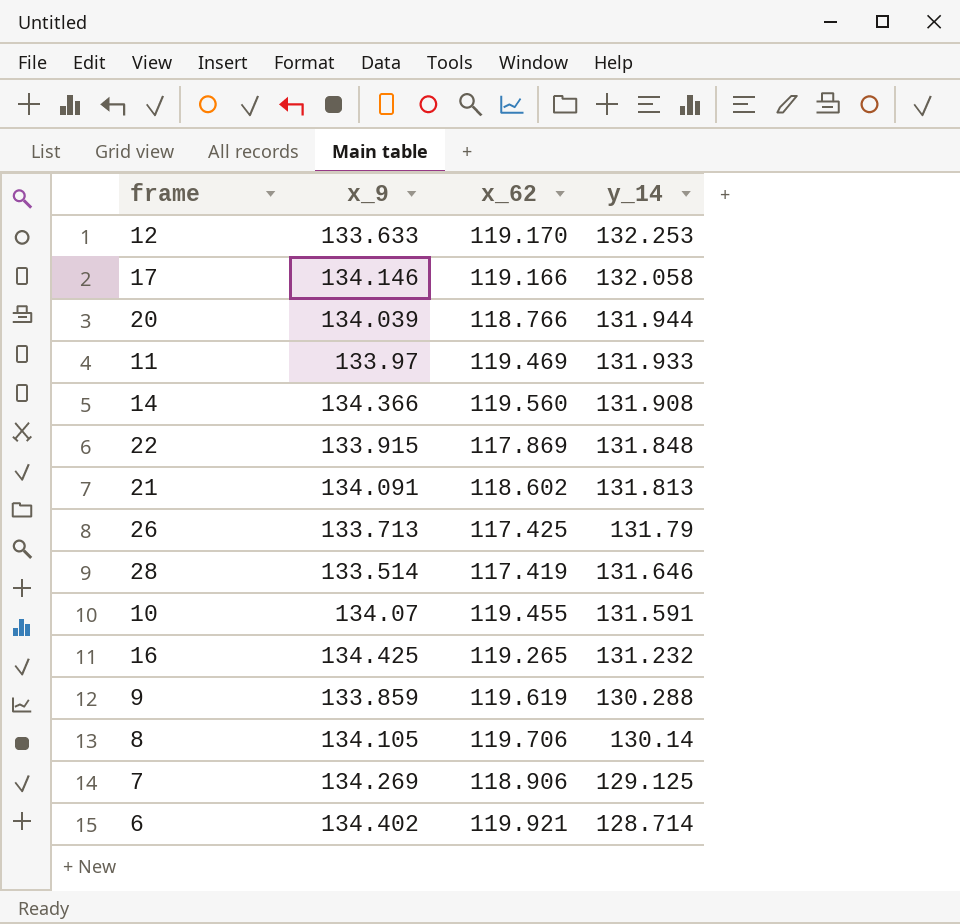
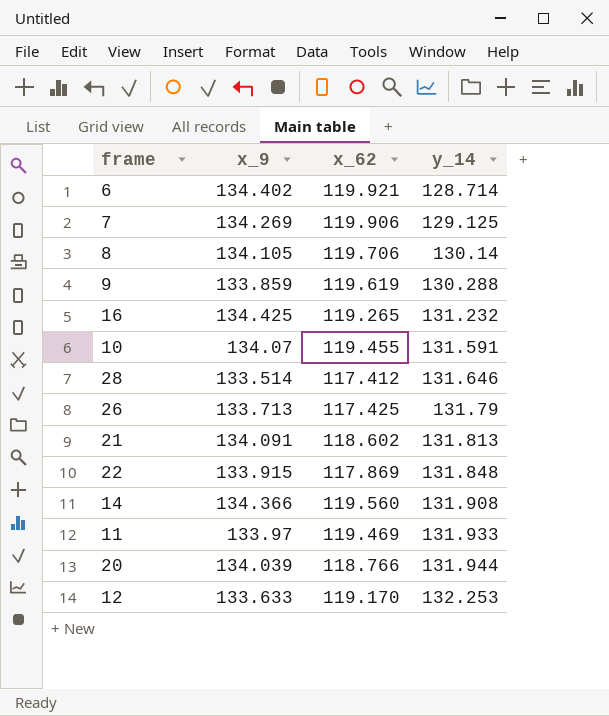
row order: y_14 descending -> y_14 ascending
row 17: 134.146 | 119.166 | 132.058 -> none
7 | x_62: 118.906 -> 119.906
28 | x_62: 117.419 -> 117.412

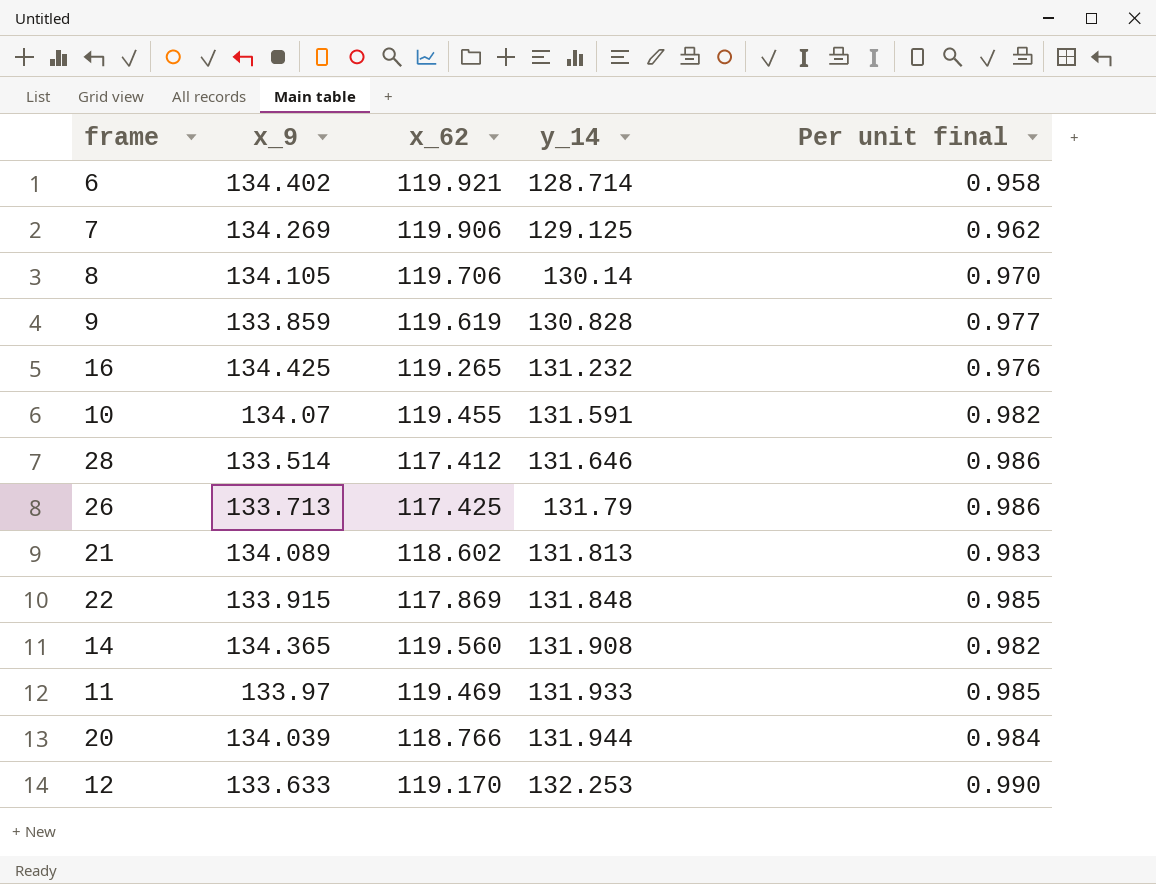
column Per unit final | formula: none -> [y_14] / [x_9]
9 | y_14: 130.288 -> 130.828
21 | x_9: 134.091 -> 134.089
14 | x_9: 134.366 -> 134.365

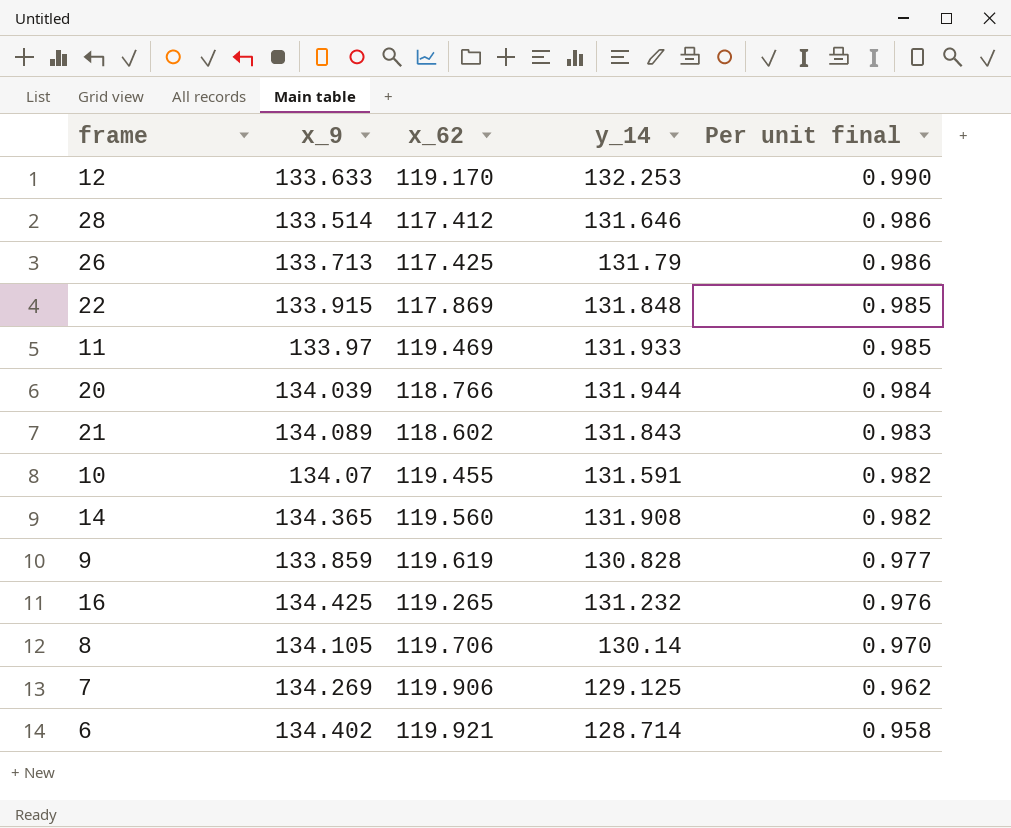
row order: y_14 ascending -> Per unit final descending
21 | y_14: 131.813 -> 131.843

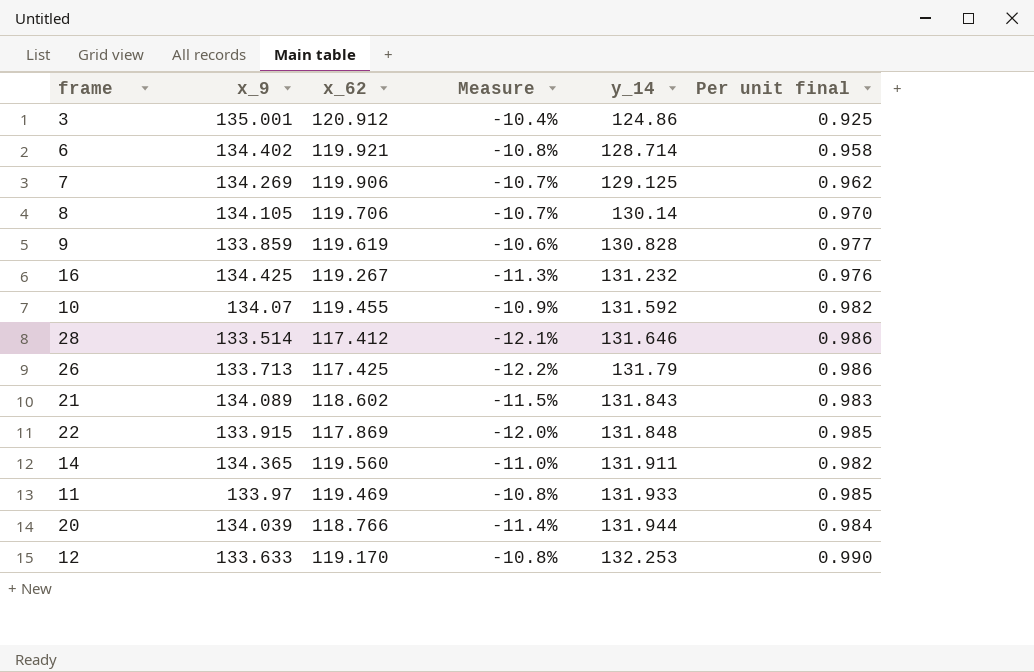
row order: Per unit final descending -> y_14 ascending
column Measure | formula: none -> ([x_62] - [x_9]) / [x_9]
row 3: none -> 135.001 | 120.912 | -10.4% | 124.86 | 0.925
16 | x_62: 119.265 -> 119.267
10 | y_14: 131.591 -> 131.592
14 | y_14: 131.908 -> 131.911

